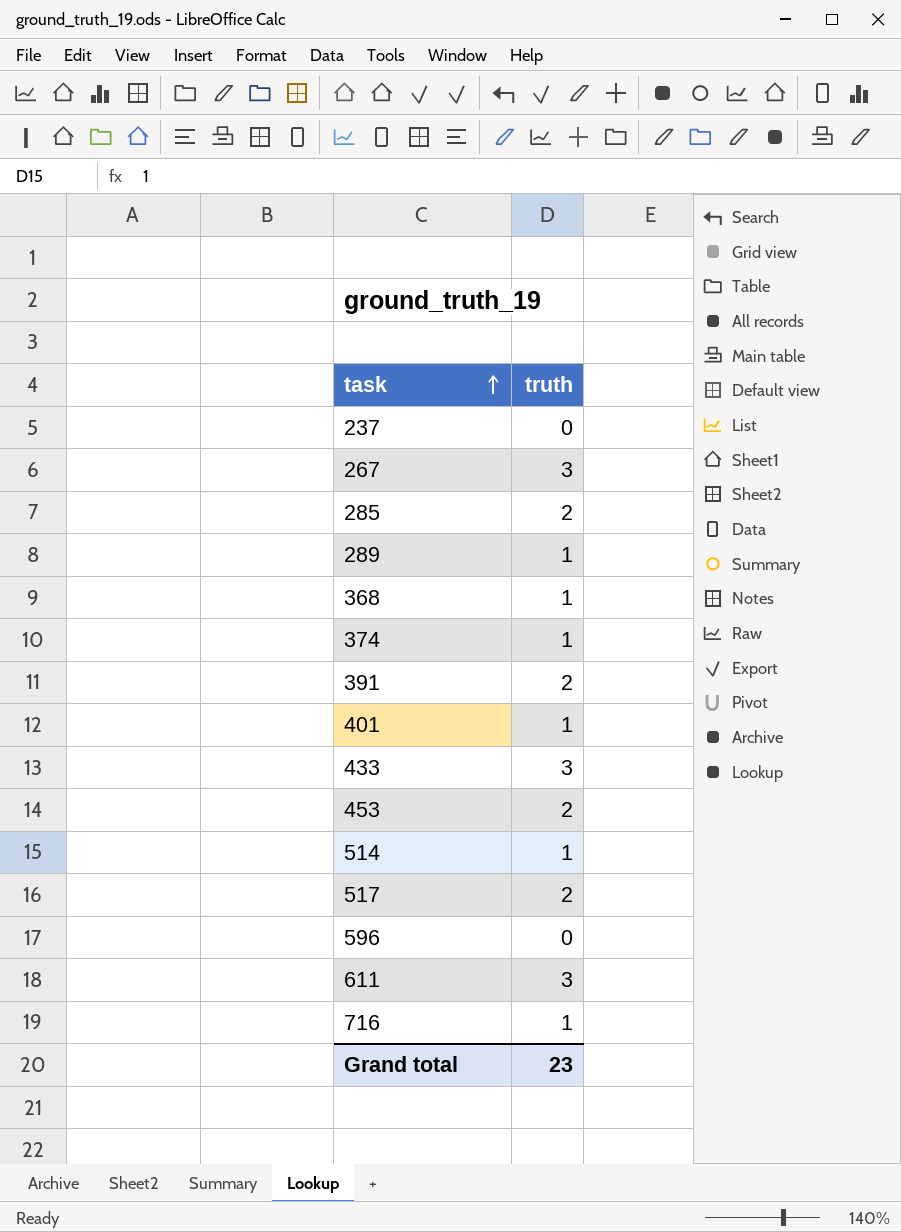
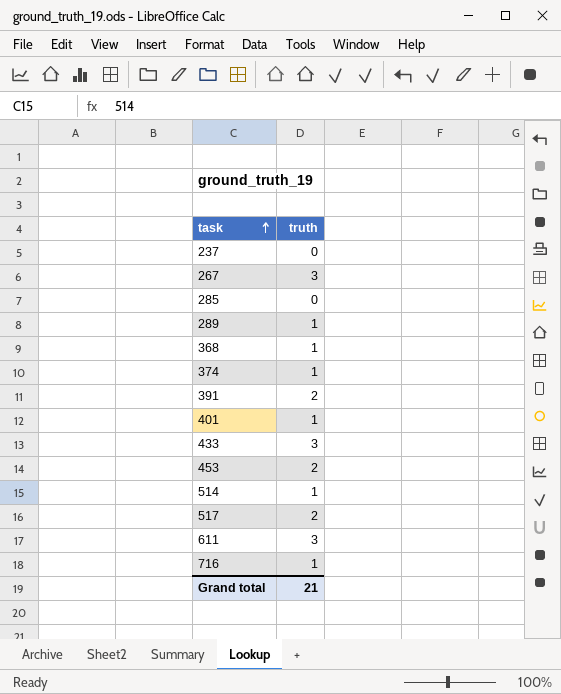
row 596: 0 -> none
285 | truth: 2 -> 0
Grand total | truth: 23 -> 21

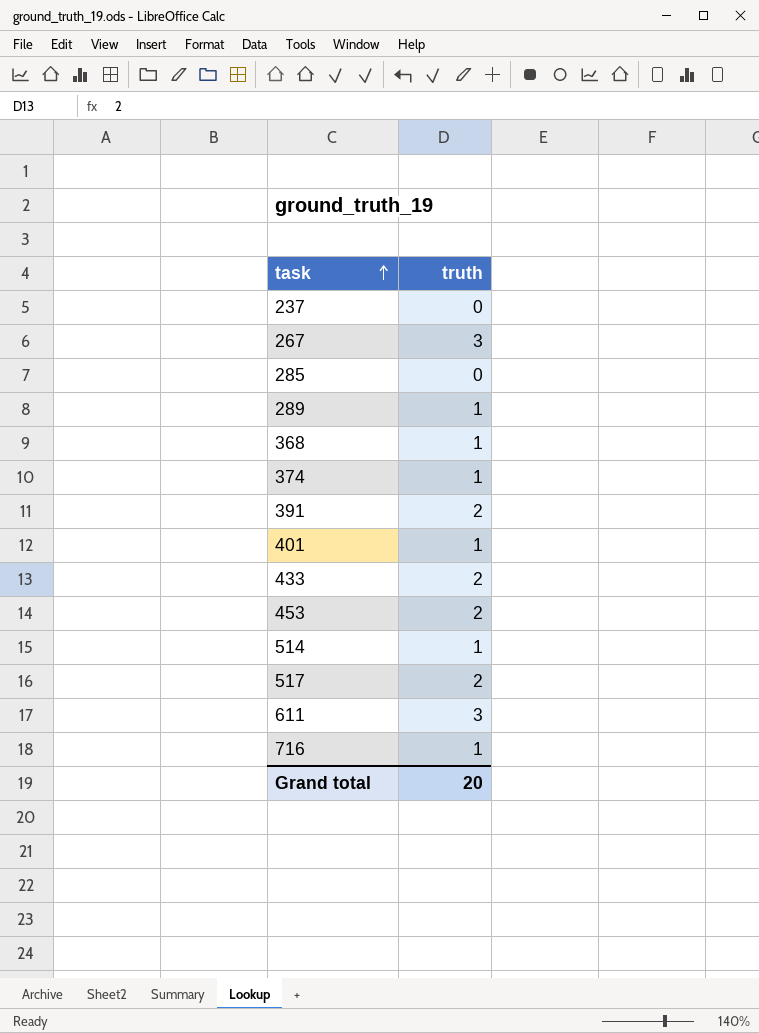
433 | truth: 3 -> 2
Grand total | truth: 21 -> 20

